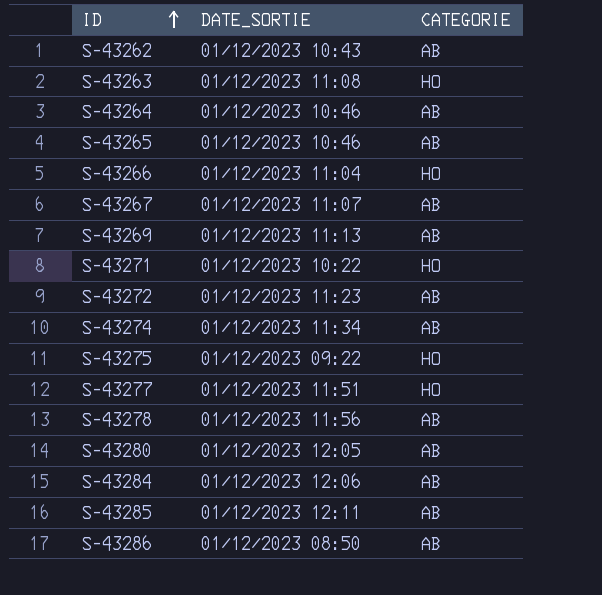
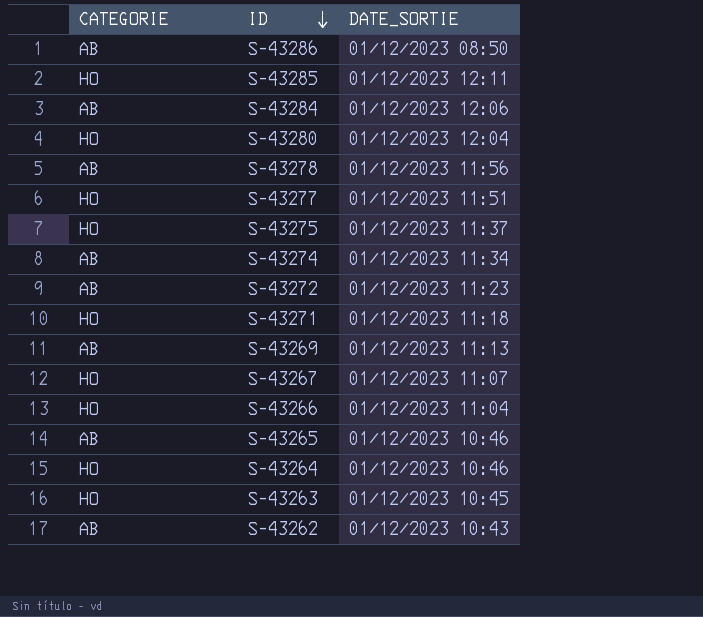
row order: ID ascending -> ID descending
column CATEGORIE | position: 3 -> 1
S-43285 | CATEGORIE: AB -> HO
S-43280 | CATEGORIE: AB -> HO
S-43280 | DATE_SORTIE: 01/12/2023 12:05 -> 01/12/2023 12:04
S-43275 | DATE_SORTIE: 01/12/2023 09:22 -> 01/12/2023 11:37
S-43271 | DATE_SORTIE: 01/12/2023 10:22 -> 01/12/2023 11:18
S-43267 | CATEGORIE: AB -> HO
S-43264 | CATEGORIE: AB -> HO
S-43263 | DATE_SORTIE: 01/12/2023 11:08 -> 01/12/2023 10:45

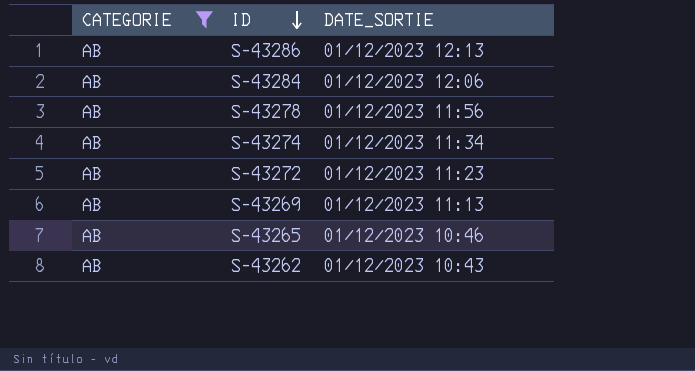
filter: none -> CATEGORIE = AB
S-43286 | DATE_SORTIE: 01/12/2023 08:50 -> 01/12/2023 12:13

